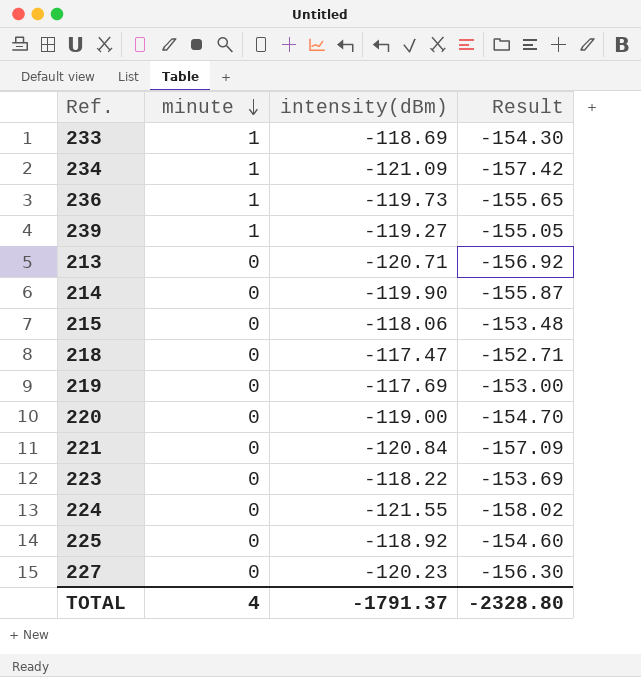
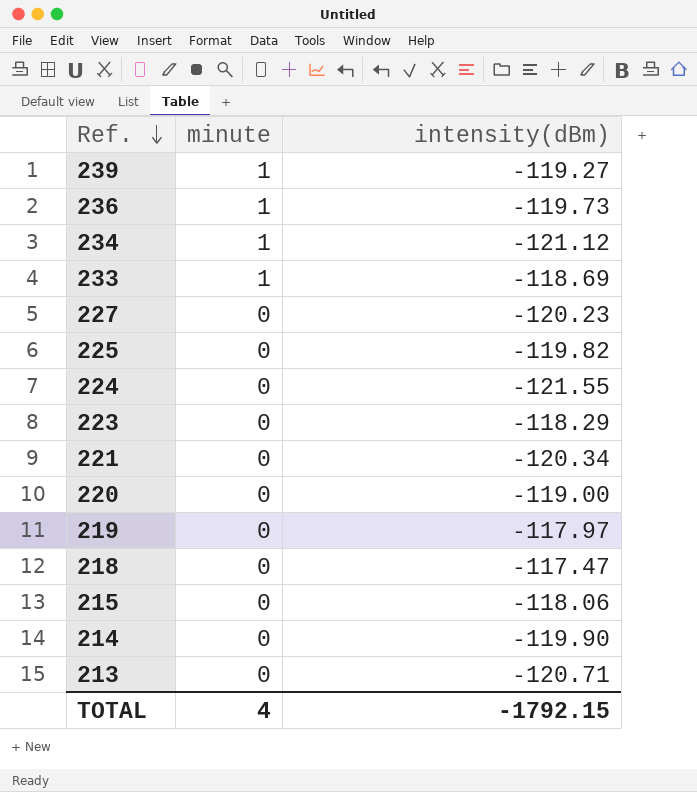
row order: minute descending -> Ref. descending
column Result | formula: [intensity(dBm)] * 1.3 -> none
234 | intensity(dBm): -121.09 -> -121.12
225 | intensity(dBm): -118.92 -> -119.82
223 | intensity(dBm): -118.22 -> -118.29
221 | intensity(dBm): -120.84 -> -120.34
219 | intensity(dBm): -117.69 -> -117.97
TOTAL | intensity(dBm): -1791.37 -> -1792.15

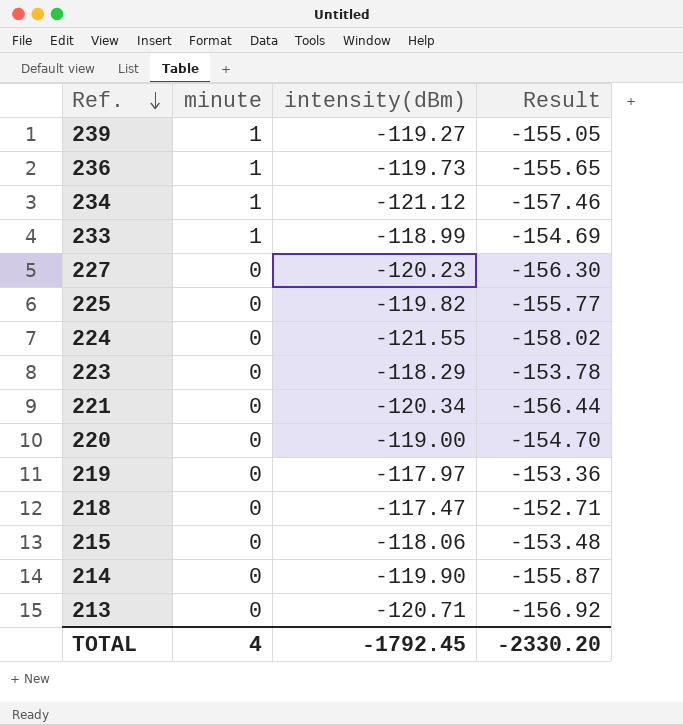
column Result | formula: none -> [intensity(dBm)] * 1.3
233 | intensity(dBm): -118.69 -> -118.99
TOTAL | intensity(dBm): -1792.15 -> -1792.45

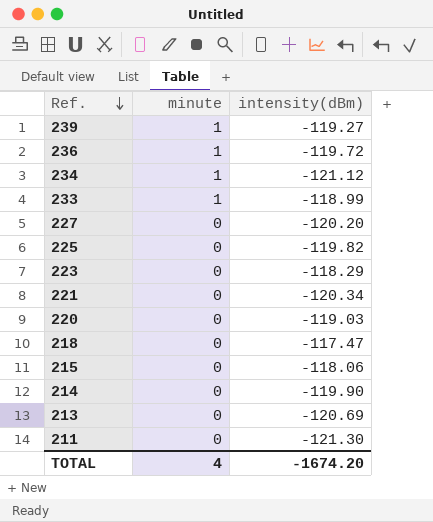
column Result | formula: [intensity(dBm)] * 1.3 -> none
row 224: 0 | -121.55 | -158.02 -> none
row 219: 0 | -117.97 | -153.36 -> none
236 | intensity(dBm): -119.73 -> -119.72
227 | intensity(dBm): -120.23 -> -120.20
220 | intensity(dBm): -119.00 -> -119.03
213 | intensity(dBm): -120.71 -> -120.69
row 211: none -> 0 | -121.30
TOTAL | intensity(dBm): -1792.45 -> -1674.20

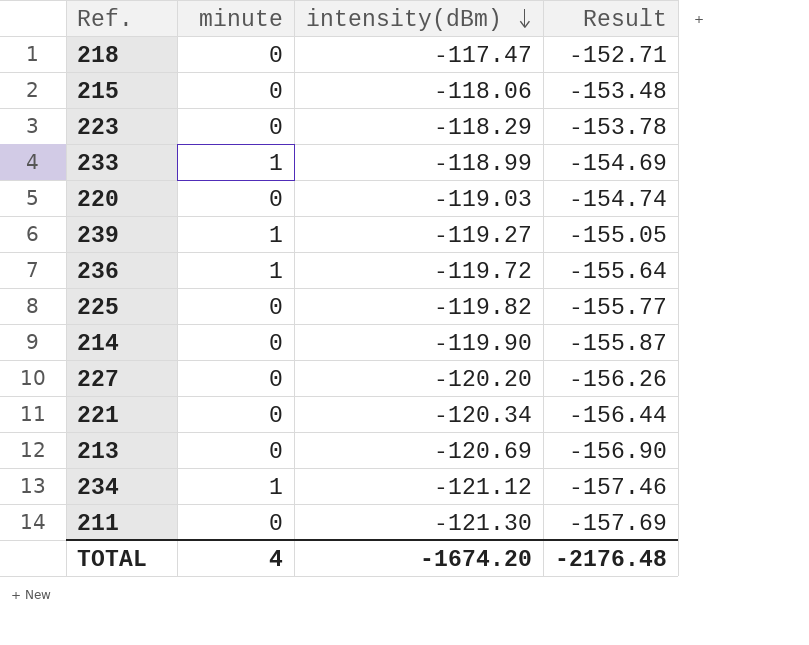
row order: Ref. descending -> intensity(dBm) descending
column Result | formula: none -> [intensity(dBm)] * 1.3

